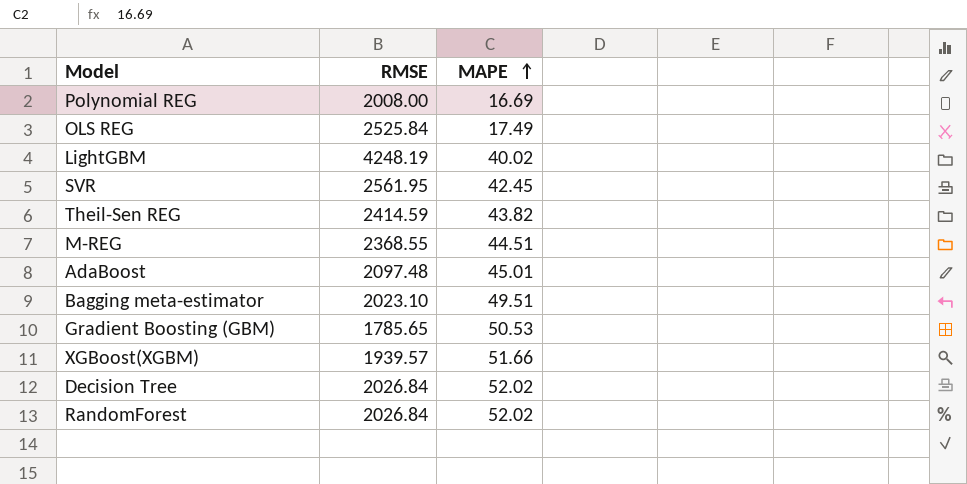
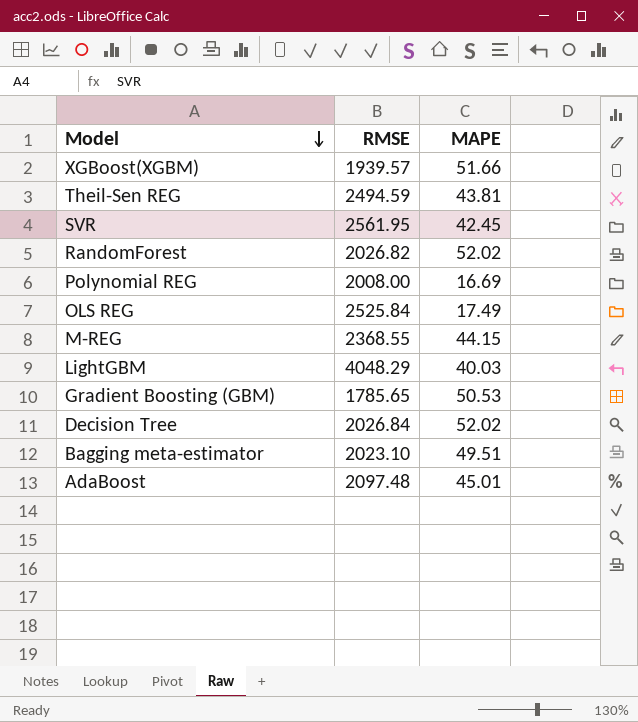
row order: MAPE ascending -> Model descending
Theil-Sen REG | RMSE: 2414.59 -> 2494.59
Theil-Sen REG | MAPE: 43.82 -> 43.81
RandomForest | RMSE: 2026.84 -> 2026.82
M-REG | MAPE: 44.51 -> 44.15
LightGBM | RMSE: 4248.19 -> 4048.29
LightGBM | MAPE: 40.02 -> 40.03

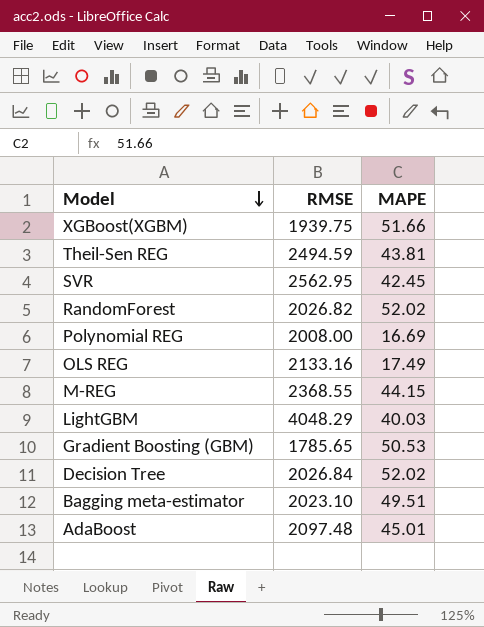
XGBoost(XGBM) | RMSE: 1939.57 -> 1939.75
SVR | RMSE: 2561.95 -> 2562.95
OLS REG | RMSE: 2525.84 -> 2133.16

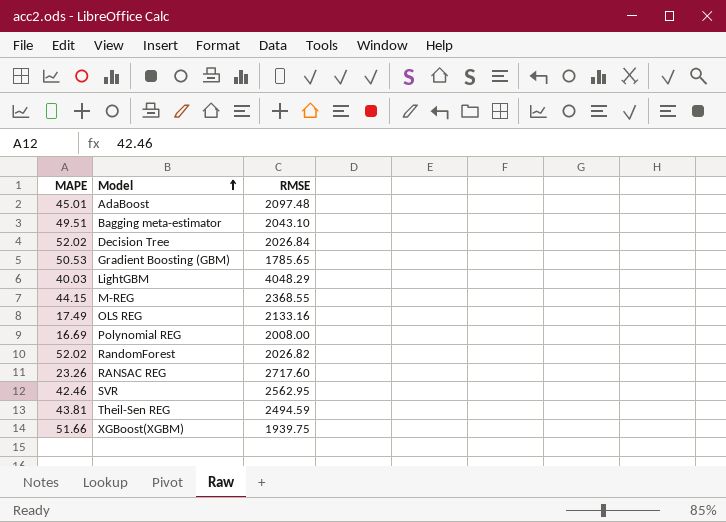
row order: Model descending -> Model ascending
column MAPE | position: 3 -> 1
Bagging meta-estimator | RMSE: 2023.10 -> 2043.10
row RANSAC REG: none -> 23.26 | 2717.60
SVR | MAPE: 42.45 -> 42.46

